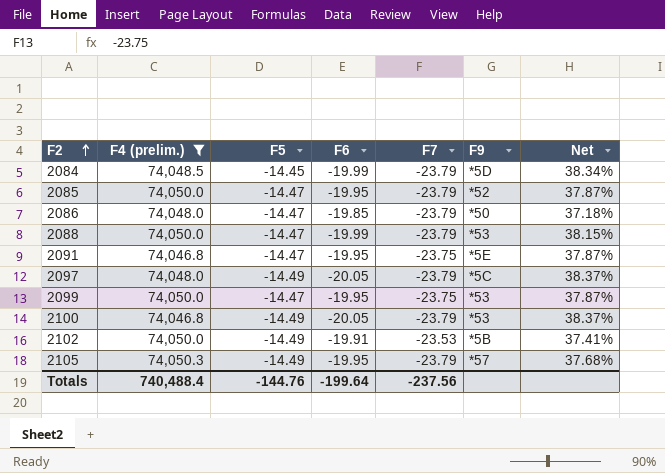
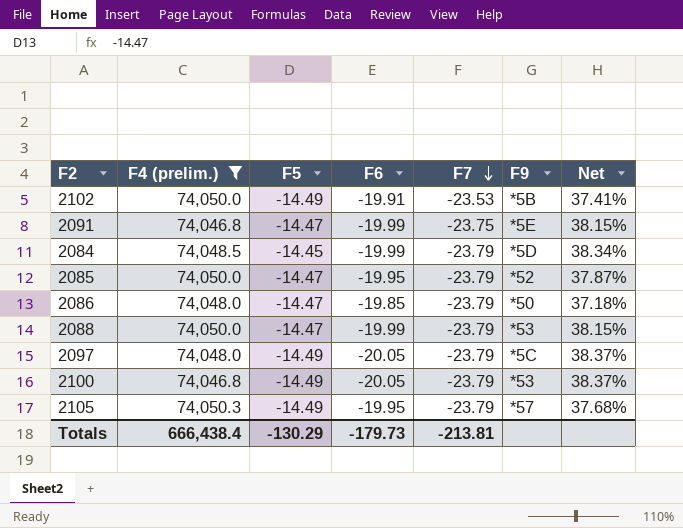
row order: F2 ascending -> F7 descending
row 2099: 74,050.0 | -14.47 | -19.95 | -23.75 | *53 | 37.87% -> none
2091 | F6: -19.95 -> -19.99
2091 | Net: 37.87% -> 38.15%
Totals | F4 (prelim.): 740,488.4 -> 666,438.4
Totals | F5: -144.76 -> -130.29
Totals | F6: -199.64 -> -179.73
Totals | F7: -237.56 -> -213.81

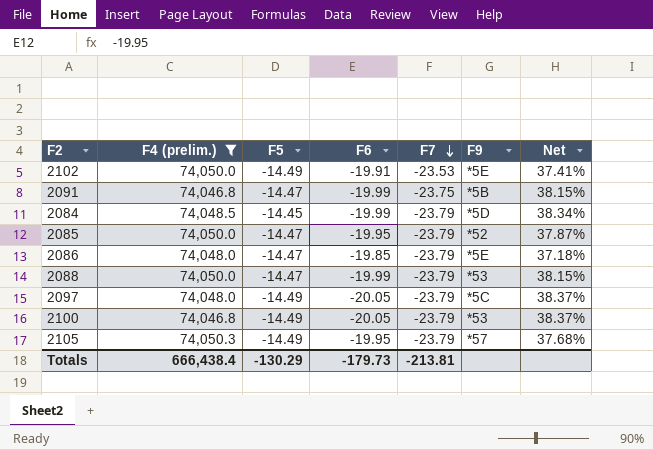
2102 | F9: *5B -> *5E
2091 | F9: *5E -> *5B
2086 | F9: *50 -> *5E

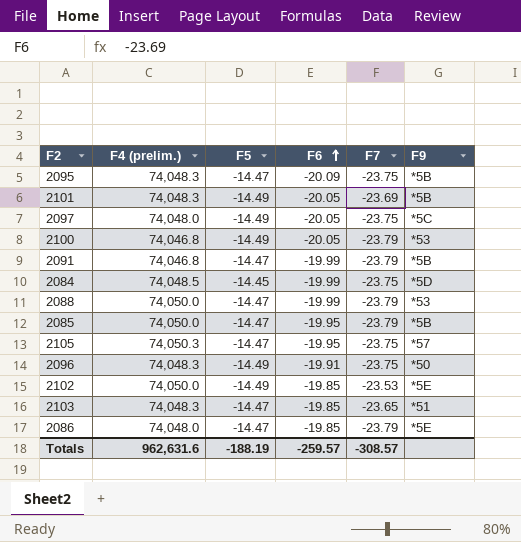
filter: F4 (prelim.) != 74,048.3 -> none
row order: F7 descending -> F6 ascending
column Net | formula: ([F6] - [F5]) / [F5] -> none
2097 | F7: -23.79 -> -23.75
2091 | F7: -23.75 -> -23.79
2084 | F7: -23.79 -> -23.75
2085 | F9: *52 -> *5B
2105 | F5: -14.49 -> -14.47
2105 | F7: -23.79 -> -23.75
2102 | F6: -19.91 -> -19.85
Totals | F4 (prelim.): 666,438.4 -> 962,631.6
Totals | F5: -130.29 -> -188.19
Totals | F6: -179.73 -> -259.57
Totals | F7: -213.81 -> -308.57

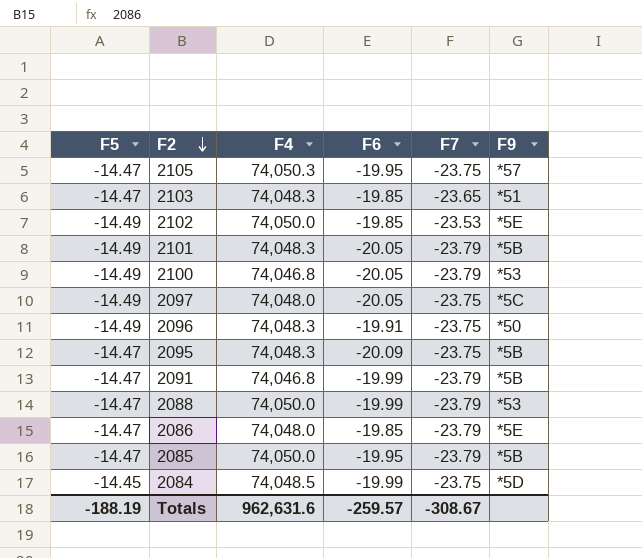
row order: F6 ascending -> F2 descending
column F5 | position: 3 -> 1
column name: F4 (prelim.) -> F4
2101 | F7: -23.69 -> -23.79
Totals | F7: -308.57 -> -308.67

